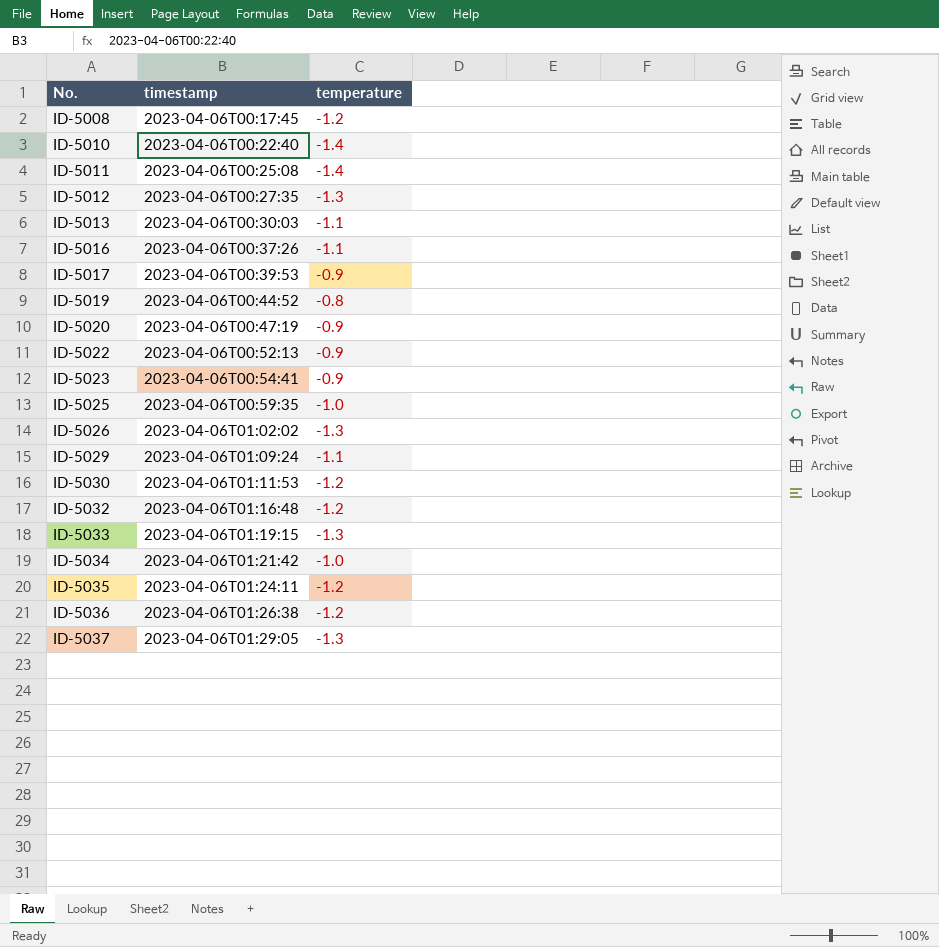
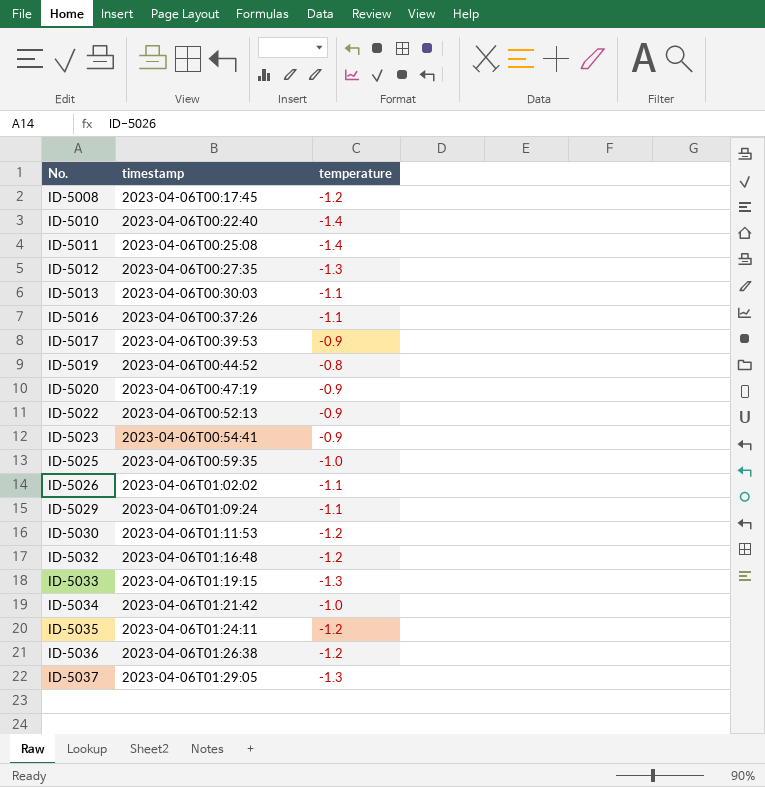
ID-5026 | temperature: -1.3 -> -1.1

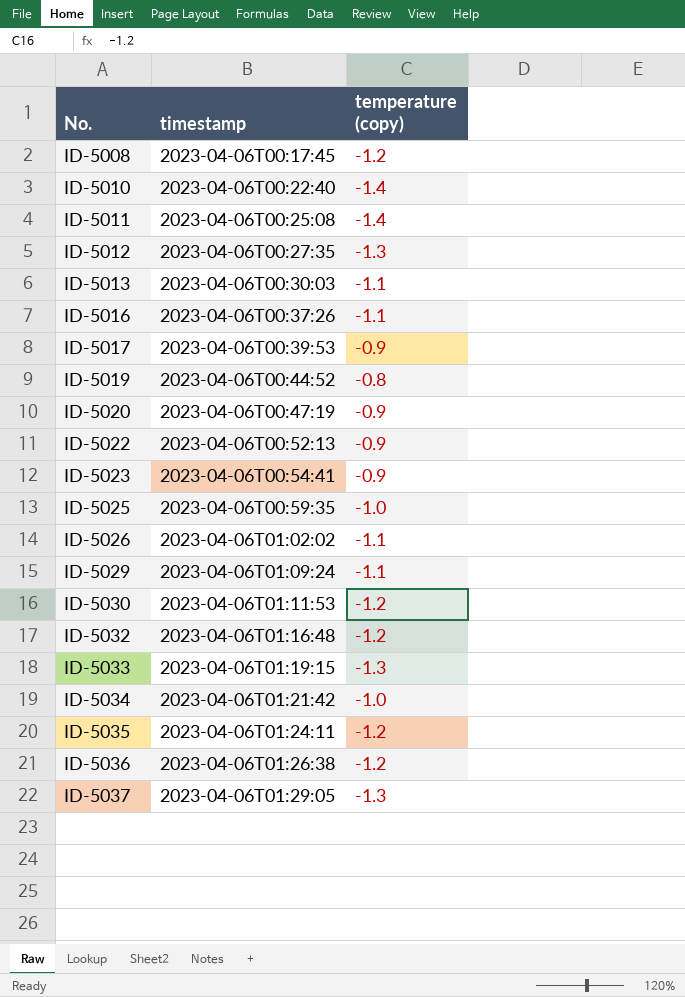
column name: temperature -> temperature (copy)

